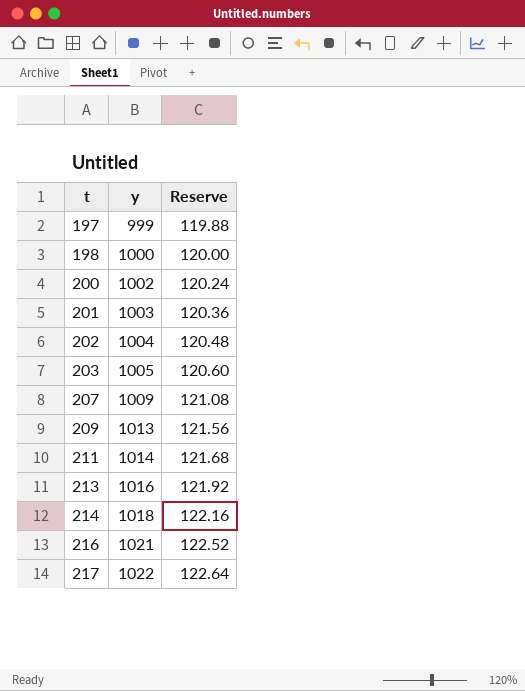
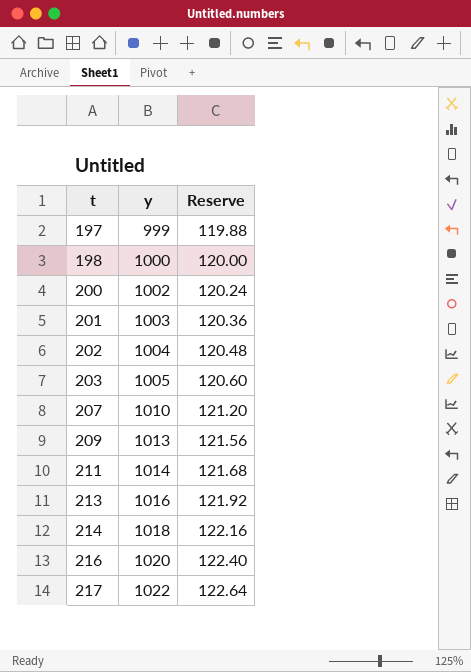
207 | y: 1009 -> 1010
207 | Reserve: 121.08 -> 121.20
216 | y: 1021 -> 1020
216 | Reserve: 122.52 -> 122.40

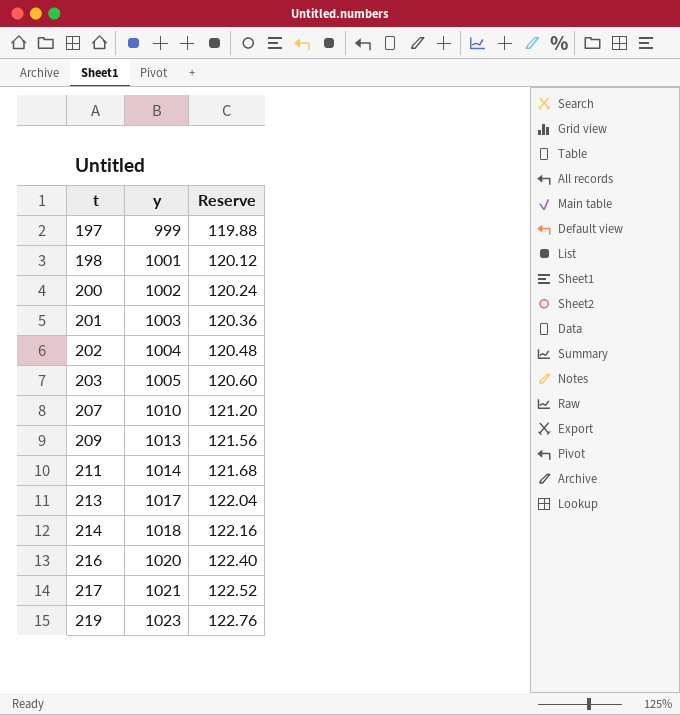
198 | y: 1000 -> 1001
198 | Reserve: 120.00 -> 120.12
213 | y: 1016 -> 1017
213 | Reserve: 121.92 -> 122.04
217 | y: 1022 -> 1021
217 | Reserve: 122.64 -> 122.52
row 219: none -> 1023 | 122.76

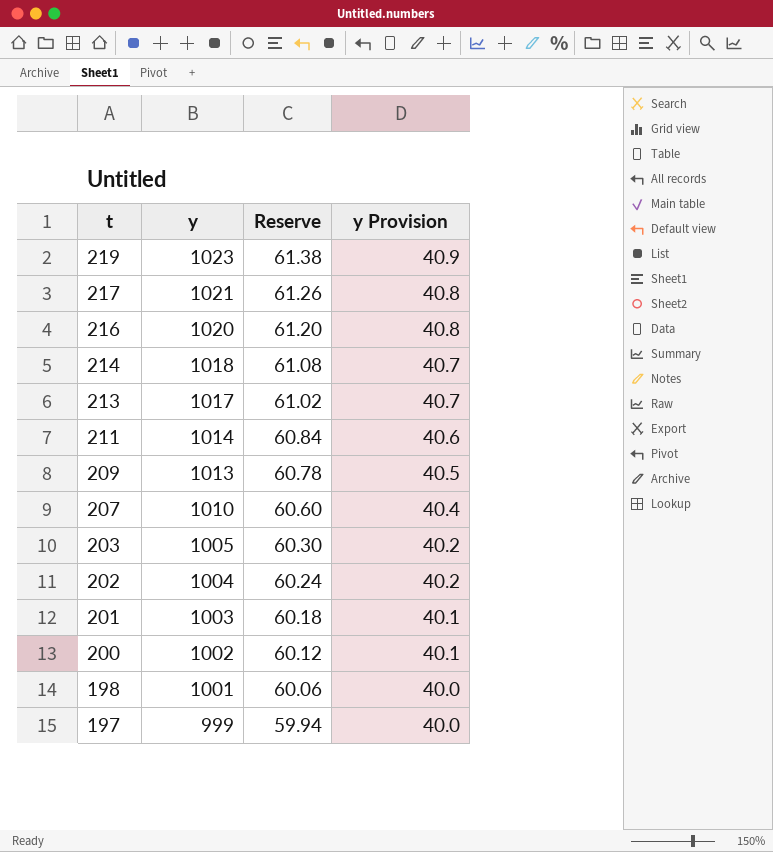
row order: t ascending -> t descending
column Reserve | formula: [y] * 0.12 -> [y] * 0.06
column y Provision | formula: none -> [y] * 0.04

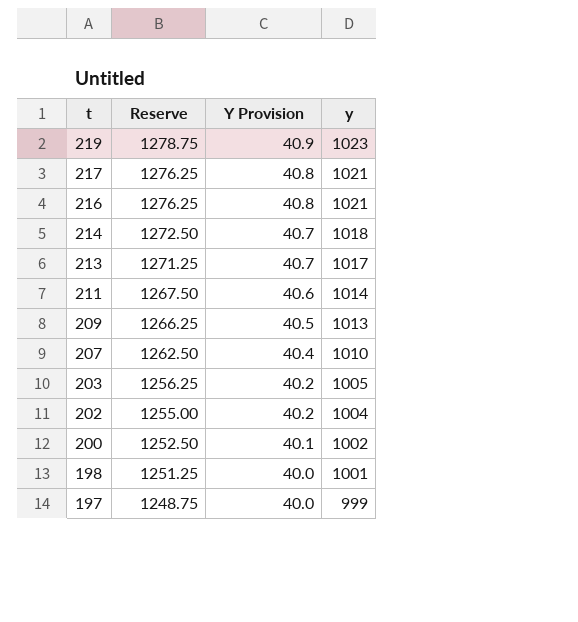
column Reserve | formula: [y] * 0.06 -> [y] * 1.25
column name: y Provision -> Y Provision
column y | position: 2 -> 4
row 201: 1003 | 60.18 | 40.1 -> none
216 | y: 1020 -> 1021

